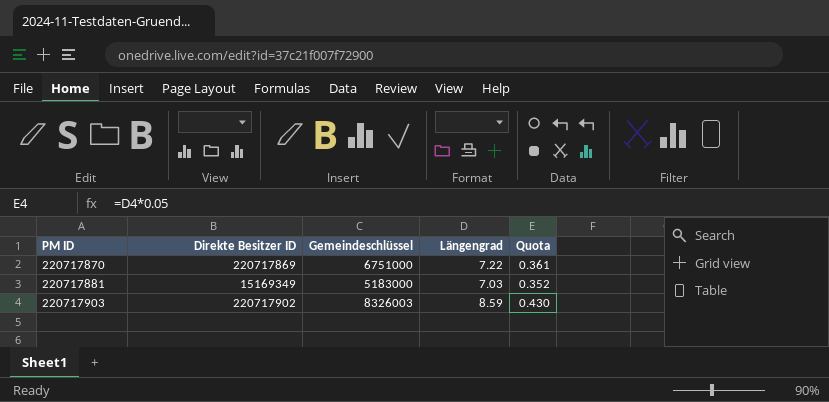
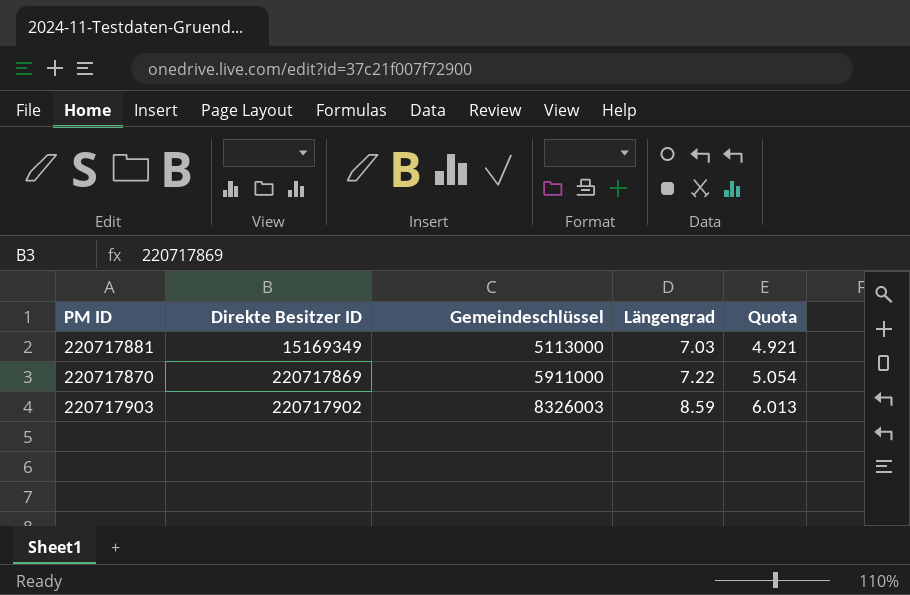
row order: PM ID ascending -> Direkte Besitzer ID ascending
column Quota | formula: [Längengrad] * 0.05 -> [Längengrad] * 0.7
220717881 | Gemeindeschlüssel: 5183000 -> 5113000
220717870 | Gemeindeschlüssel: 6751000 -> 5911000

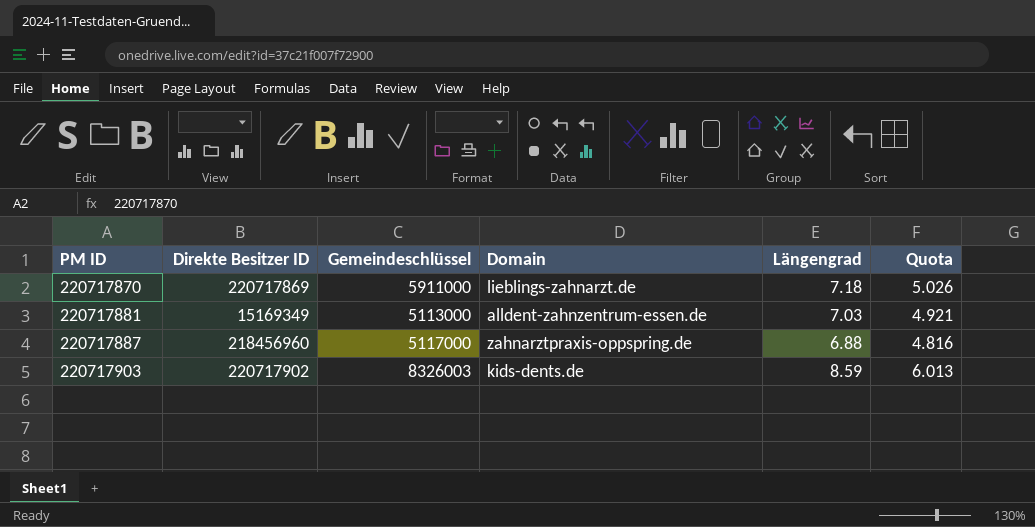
row order: Direkte Besitzer ID ascending -> PM ID ascending
column Domain | position: none -> 4
220717870 | Längengrad: 7.22 -> 7.18
220717870 | Quota: 5.054 -> 5.026
row 220717887: none -> 218456960 | 5117000 | zahnarztpraxis-oppspring.de | 6.88 | 4.816

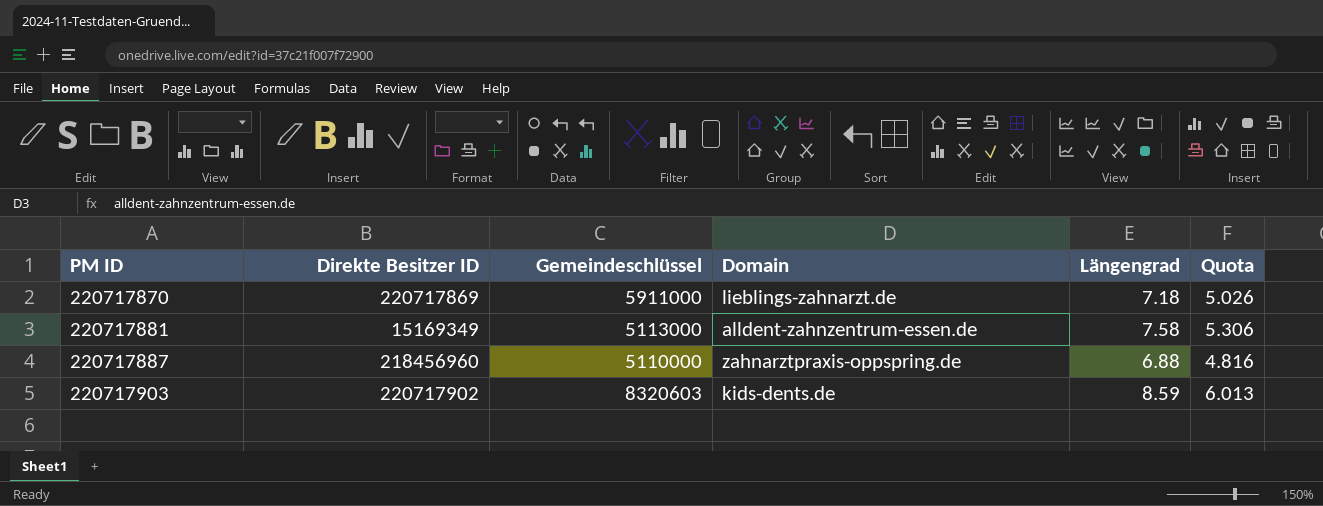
220717881 | Längengrad: 7.03 -> 7.58
220717881 | Quota: 4.921 -> 5.306
220717887 | Gemeindeschlüssel: 5117000 -> 5110000
220717903 | Gemeindeschlüssel: 8326003 -> 8320603

